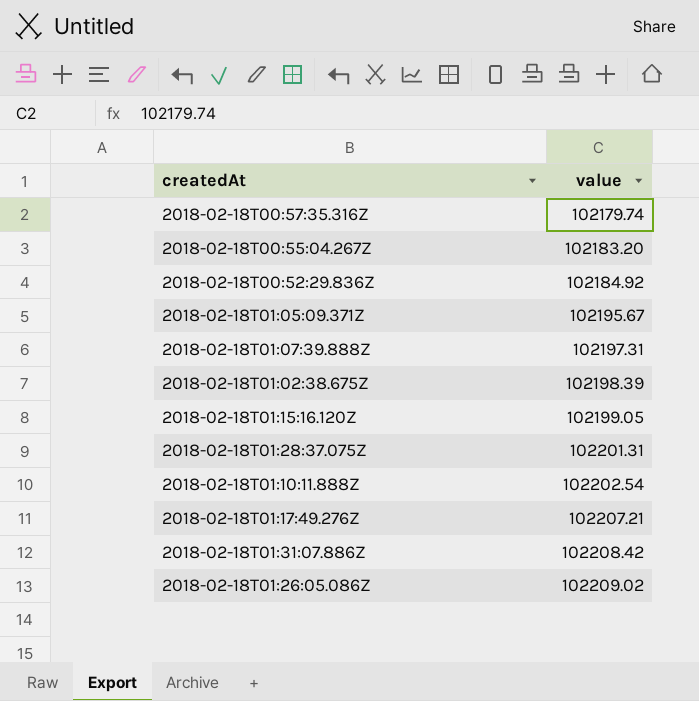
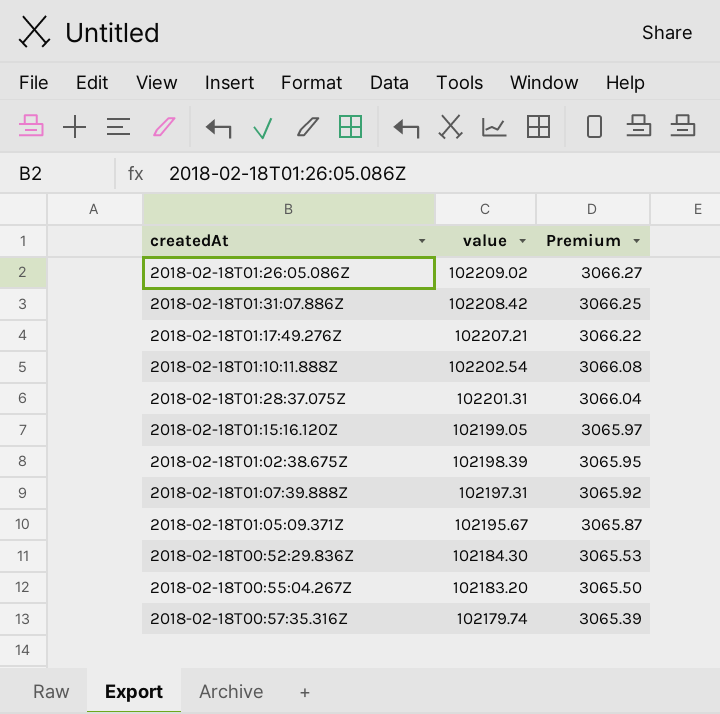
row order: value ascending -> value descending
column Premium | formula: none -> [value] * 0.03
2018-02-18T00:52:29.836Z | value: 102184.92 -> 102184.30

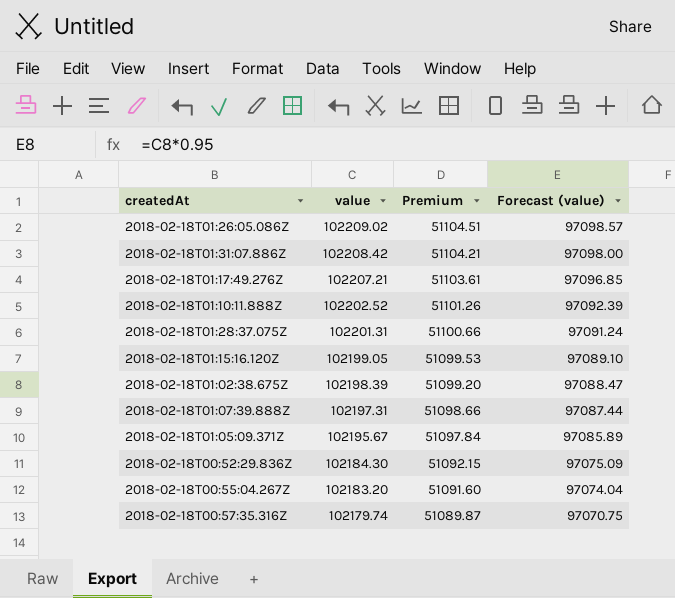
column Premium | formula: [value] * 0.03 -> [value] * 0.5
column Forecast (value) | formula: none -> [value] * 0.95
2018-02-18T01:10:11.888Z | value: 102202.54 -> 102202.52

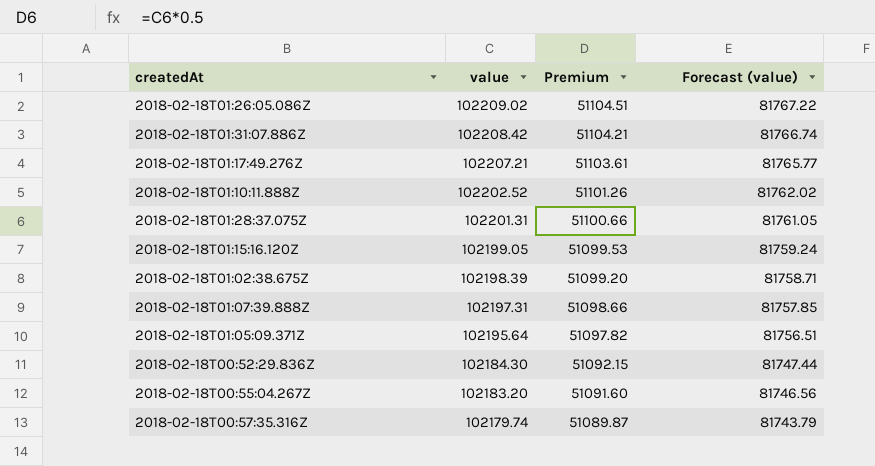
column Forecast (value) | formula: [value] * 0.95 -> [value] * 0.8
2018-02-18T01:05:09.371Z | value: 102195.67 -> 102195.64
2018-02-18T01:05:09.371Z | Premium: 51097.84 -> 51097.82

